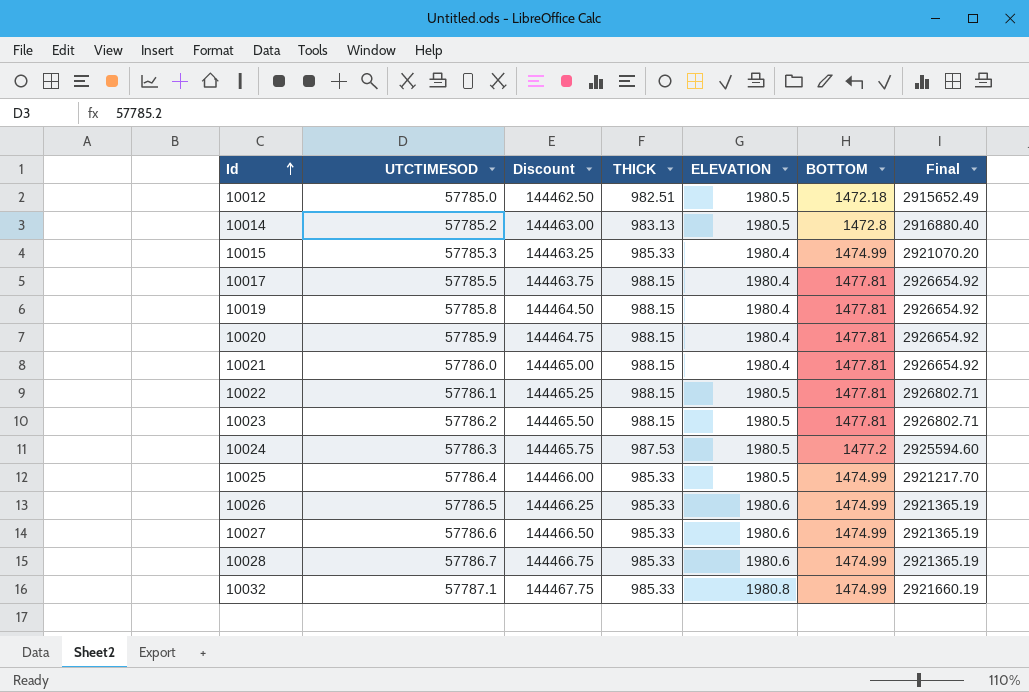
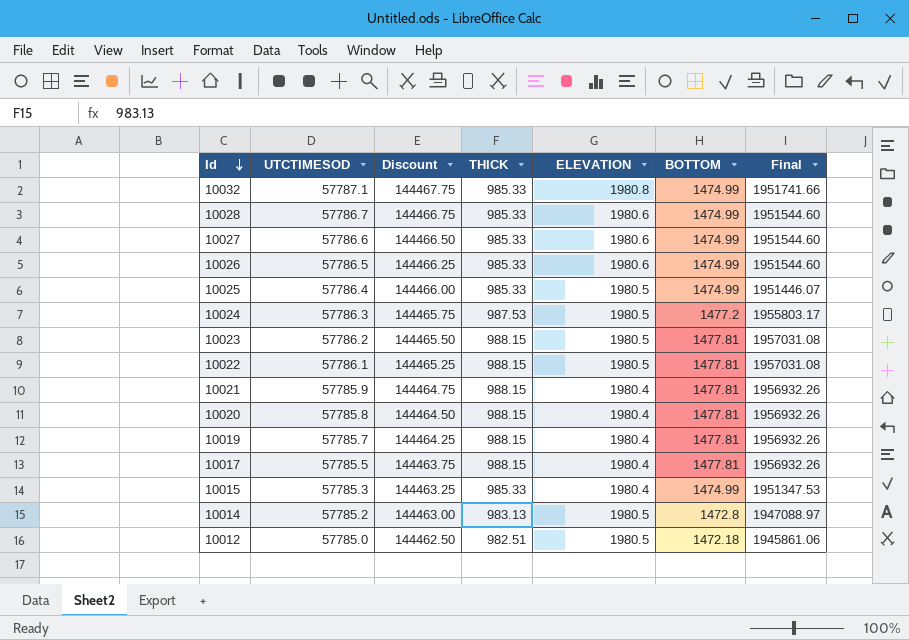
row order: Id ascending -> Id descending
column Final | formula: [ELEVATION] * [BOTTOM] -> [THICK] * [ELEVATION]
10021 | UTCTIMESOD: 57786.0 -> 57785.9
10021 | Discount: 144465.00 -> 144464.75
10020 | UTCTIMESOD: 57785.9 -> 57785.8
10020 | Discount: 144464.75 -> 144464.50
10019 | UTCTIMESOD: 57785.8 -> 57785.7
10019 | Discount: 144464.50 -> 144464.25

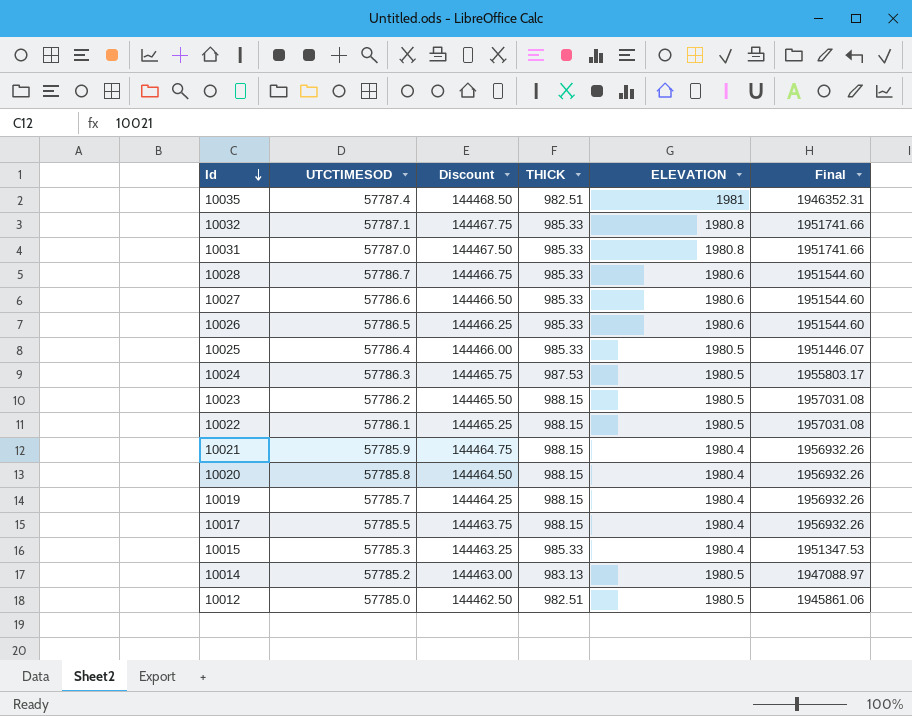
column BOTTOM | position: 6 -> none
row 10035: none -> 57787.4 | 144468.50 | 982.51 | 1981 | 1946352.31
row 10031: none -> 57787.0 | 144467.50 | 985.33 | 1980.8 | 1951741.66

